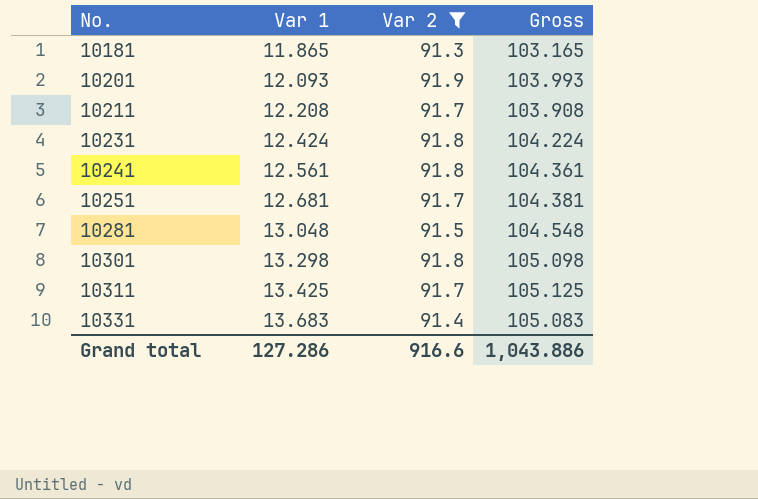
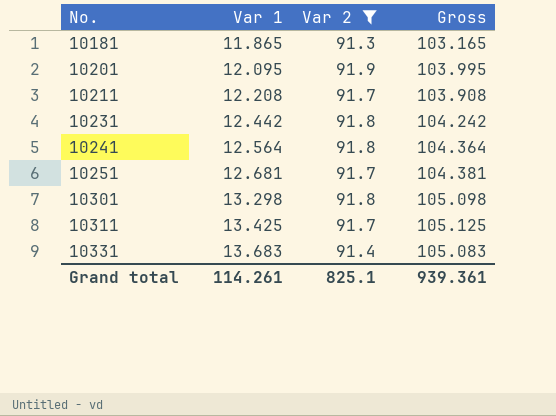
row 10281: 13.048 | 91.5 | 104.548 -> none
10201 | Var 1: 12.093 -> 12.095
10201 | Gross: 103.993 -> 103.995
10231 | Var 1: 12.424 -> 12.442
10231 | Gross: 104.224 -> 104.242
10241 | Var 1: 12.561 -> 12.564
10241 | Gross: 104.361 -> 104.364
Grand total | Var 1: 127.286 -> 114.261
Grand total | Var 2: 916.6 -> 825.1
Grand total | Gross: 1,043.886 -> 939.361

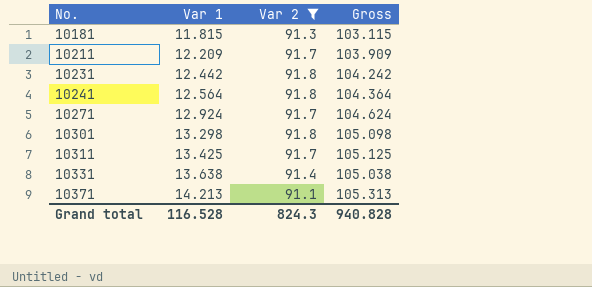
row 10201: 12.095 | 91.9 | 103.995 -> none
row 10251: 12.681 | 91.7 | 104.381 -> none
10181 | Var 1: 11.865 -> 11.815
10181 | Gross: 103.165 -> 103.115
10211 | Var 1: 12.208 -> 12.209
10211 | Gross: 103.908 -> 103.909
row 10271: none -> 12.924 | 91.7 | 104.624
10331 | Var 1: 13.683 -> 13.638
10331 | Gross: 105.083 -> 105.038
row 10371: none -> 14.213 | 91.1 | 105.313
Grand total | Var 1: 114.261 -> 116.528
Grand total | Var 2: 825.1 -> 824.3
Grand total | Gross: 939.361 -> 940.828

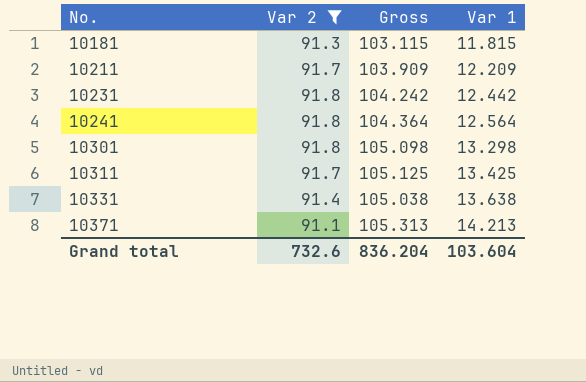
column Var 1 | position: 2 -> 4
row 10271: 12.924 | 91.7 | 104.624 -> none
Grand total | Var 2: 824.3 -> 732.6
Grand total | Gross: 940.828 -> 836.204
Grand total | Var 1: 116.528 -> 103.604

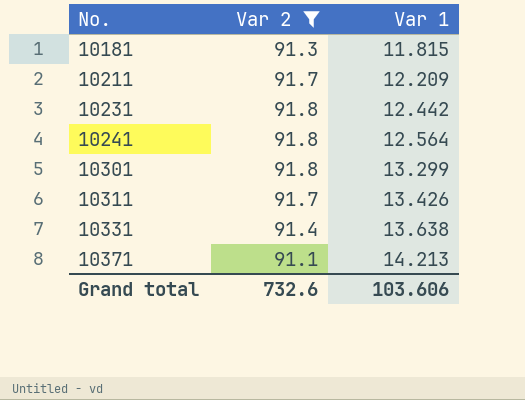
column Gross | formula: [Var 2] + [Var 1] -> none
10301 | Var 1: 13.298 -> 13.299
10311 | Var 1: 13.425 -> 13.426
Grand total | Var 1: 103.604 -> 103.606

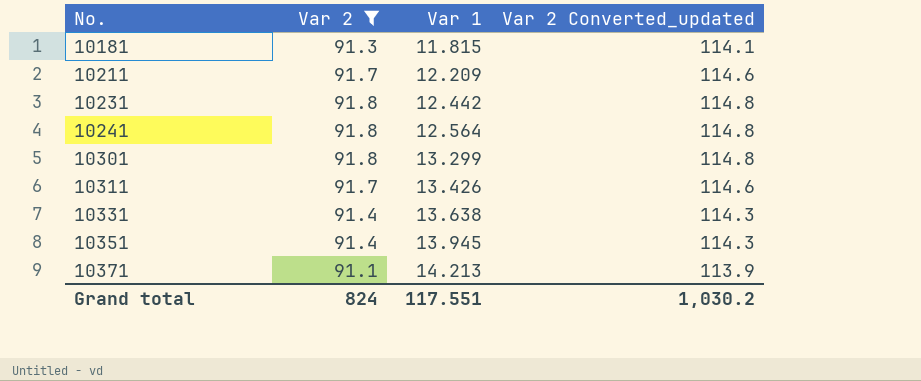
column Var 2 Converted_updated | formula: none -> [Var 2] * 1.25
row 10351: none -> 91.4 | 13.945 | 114.3
Grand total | Var 2: 732.6 -> 824
Grand total | Var 1: 103.606 -> 117.551

